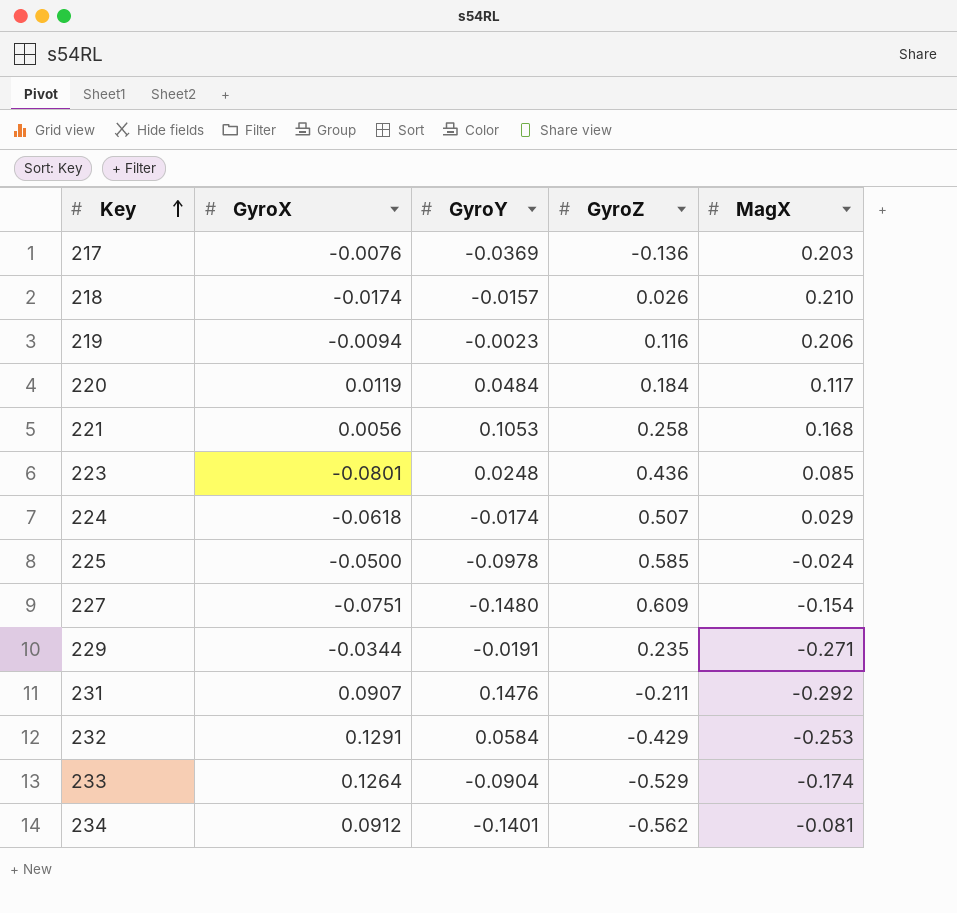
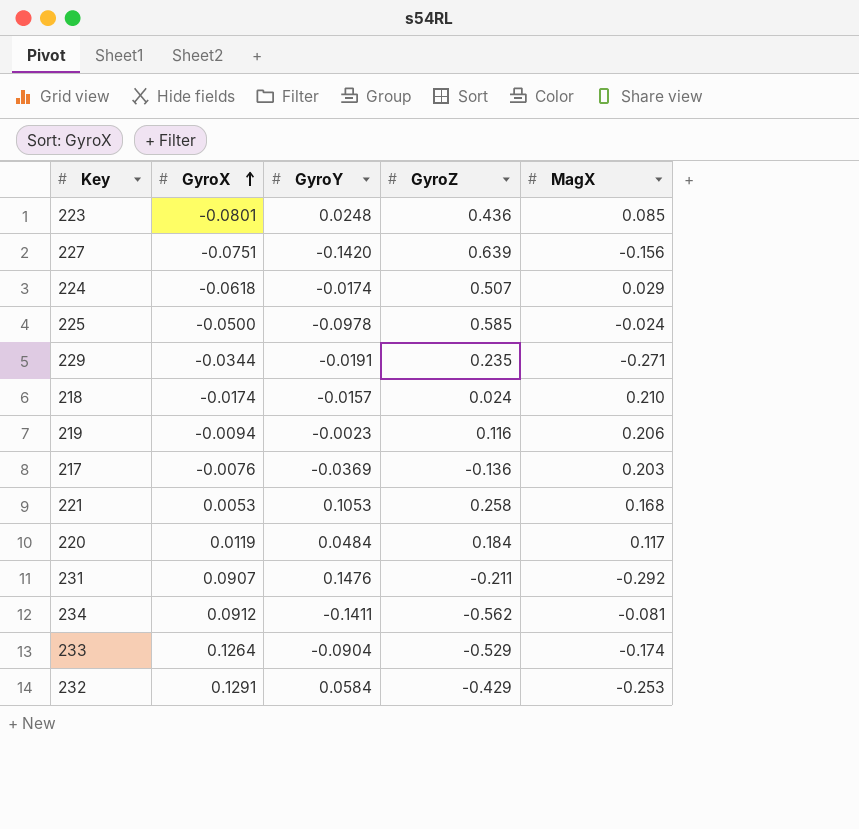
row order: Key ascending -> GyroX ascending
227 | GyroY: -0.1480 -> -0.1420
227 | GyroZ: 0.609 -> 0.639
227 | MagX: -0.154 -> -0.156
218 | GyroZ: 0.026 -> 0.024
221 | GyroX: 0.0056 -> 0.0053
234 | GyroY: -0.1401 -> -0.1411

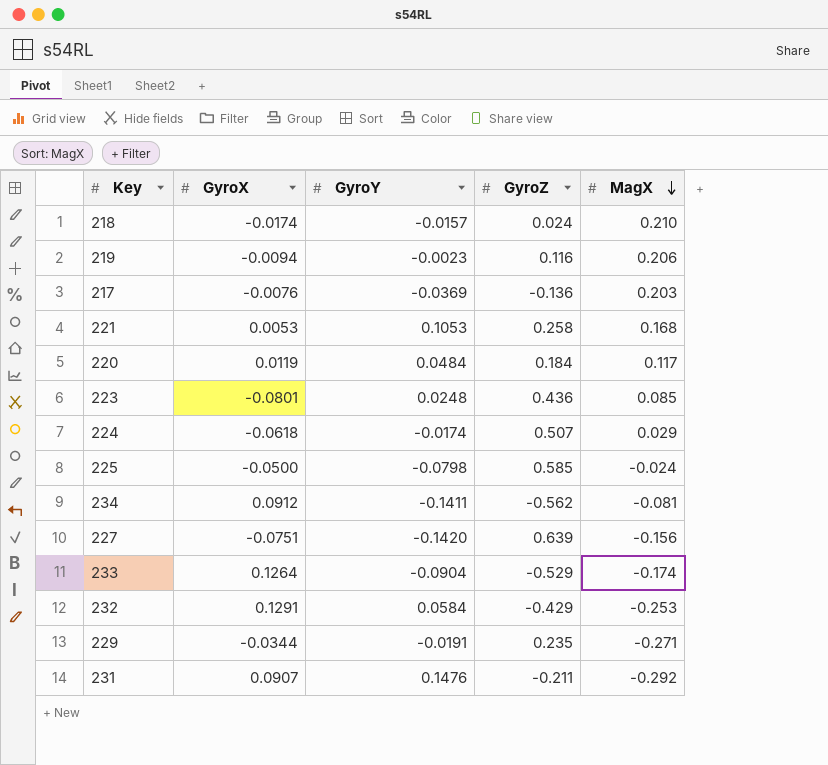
row order: GyroX ascending -> MagX descending
225 | GyroY: -0.0978 -> -0.0798

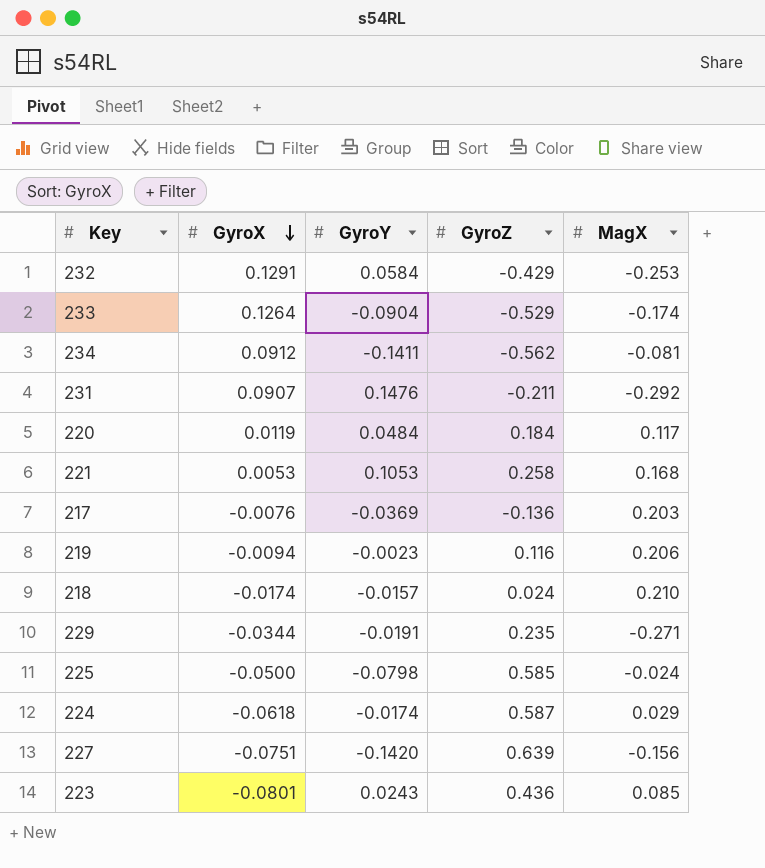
row order: MagX descending -> GyroX descending
224 | GyroZ: 0.507 -> 0.587
223 | GyroY: 0.0248 -> 0.0243

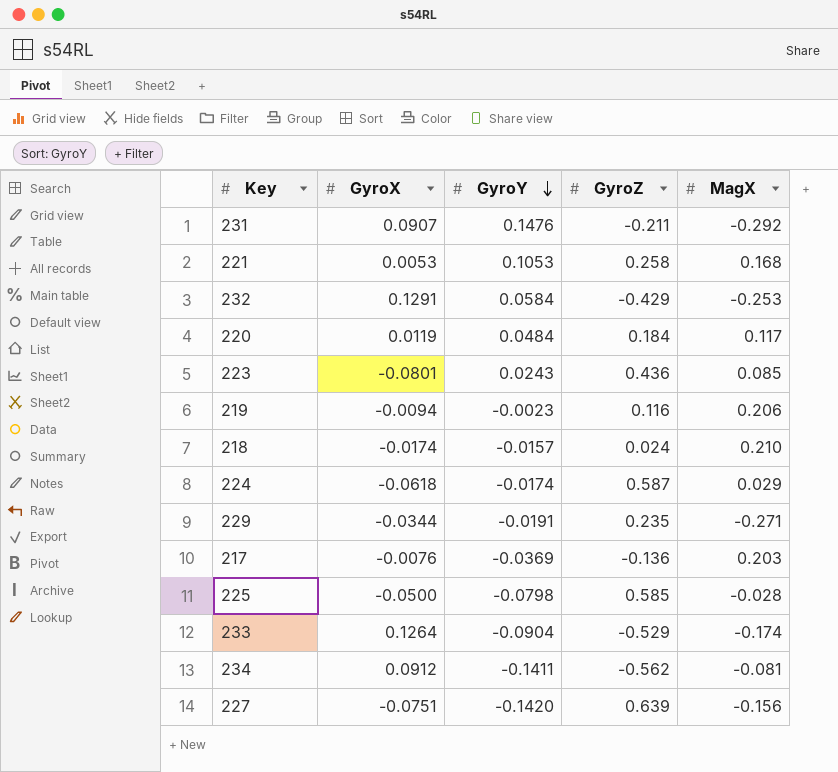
row order: GyroX descending -> GyroY descending
225 | MagX: -0.024 -> -0.028

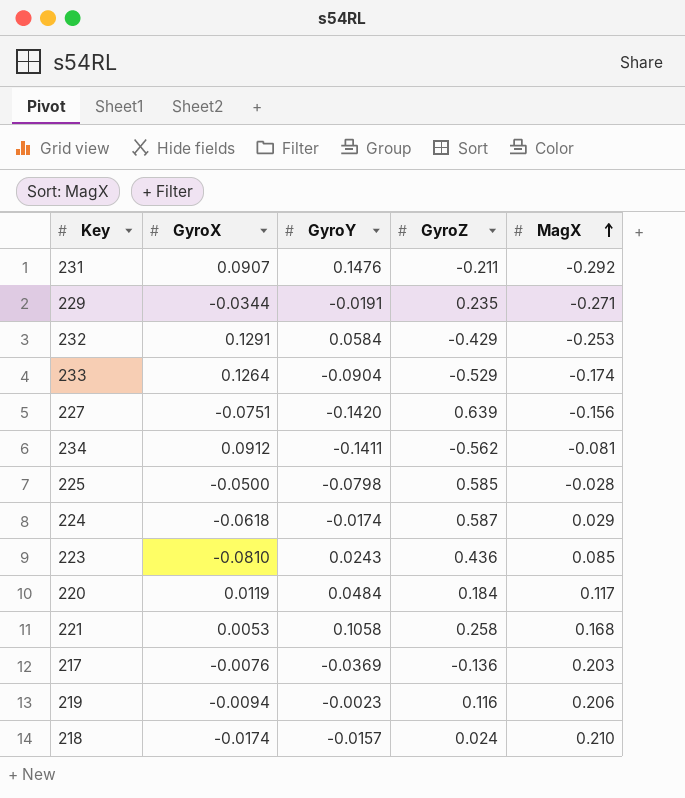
row order: GyroY descending -> MagX ascending
223 | GyroX: -0.0801 -> -0.0810
221 | GyroY: 0.1053 -> 0.1058

